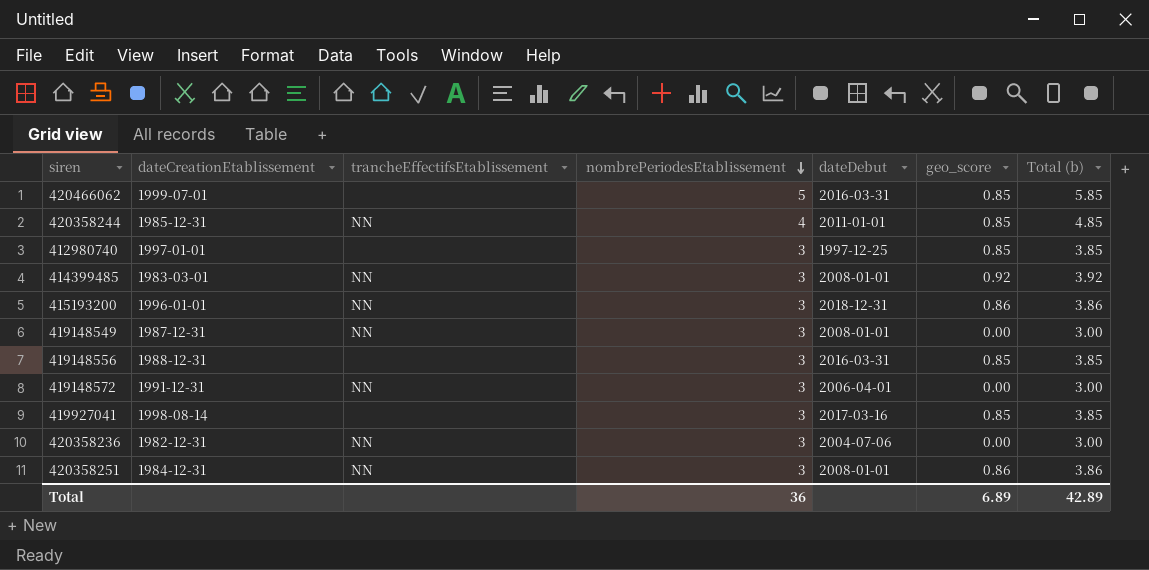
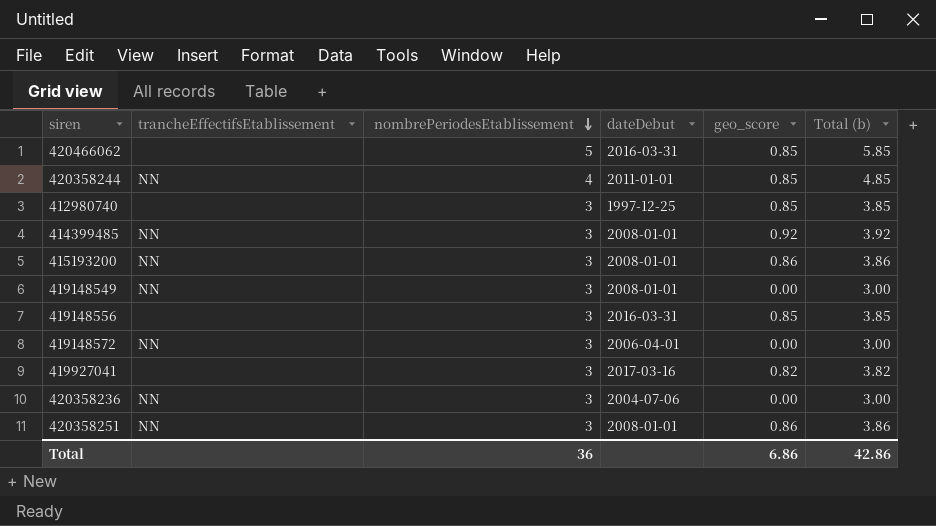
column dateCreationEtablissement | position: 2 -> none
415193200 | dateDebut: 2018-12-31 -> 2008-01-01
419927041 | geo_score: 0.85 -> 0.82
419927041 | Total (b): 3.85 -> 3.82
Total | geo_score: 6.89 -> 6.86
Total | Total (b): 42.89 -> 42.86

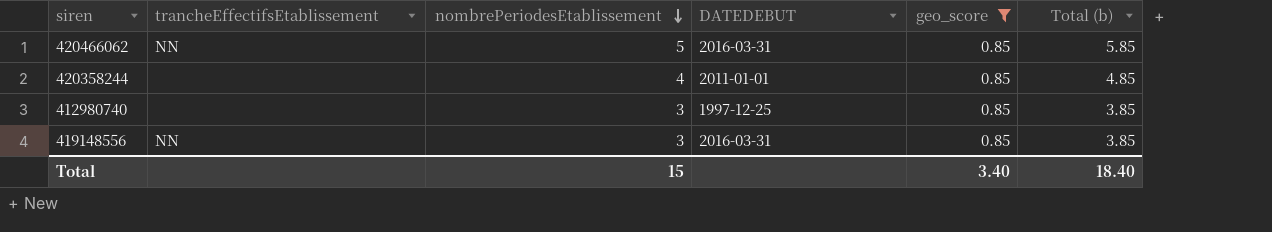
filter: none -> geo_score = 0.85
column name: dateDebut -> DATEDEBUT
420466062 | trancheEffectifsEtablissement: none -> NN
420358244 | trancheEffectifsEtablissement: NN -> none
419148556 | trancheEffectifsEtablissement: none -> NN
Total | nombrePeriodesEtablissement: 36 -> 15
Total | geo_score: 6.86 -> 3.40
Total | Total (b): 42.86 -> 18.40

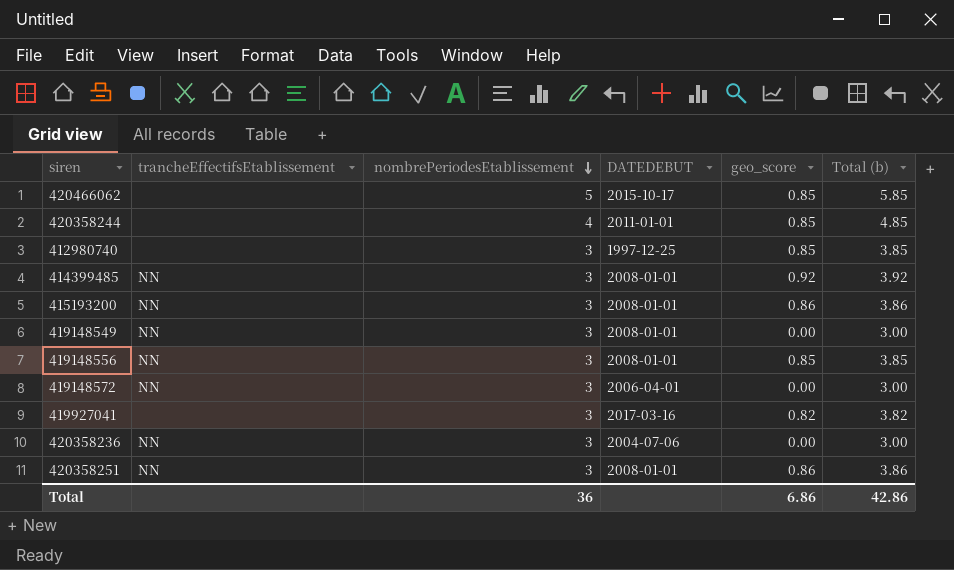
filter: geo_score = 0.85 -> none
420466062 | trancheEffectifsEtablissement: NN -> none
420466062 | DATEDEBUT: 2016-03-31 -> 2015-10-17
419148556 | DATEDEBUT: 2016-03-31 -> 2008-01-01
Total | nombrePeriodesEtablissement: 15 -> 36
Total | geo_score: 3.40 -> 6.86
Total | Total (b): 18.40 -> 42.86

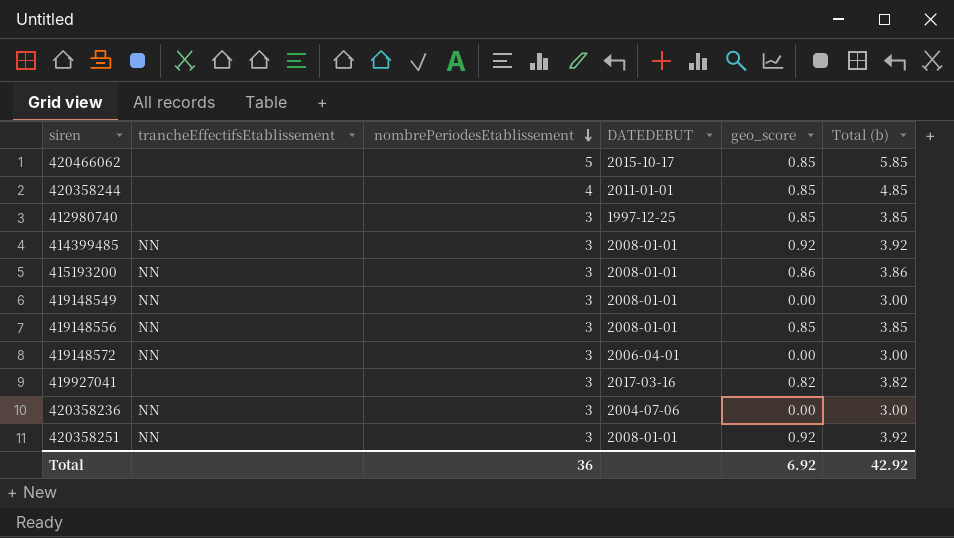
420358251 | geo_score: 0.86 -> 0.92
420358251 | Total (b): 3.86 -> 3.92
Total | geo_score: 6.86 -> 6.92
Total | Total (b): 42.86 -> 42.92

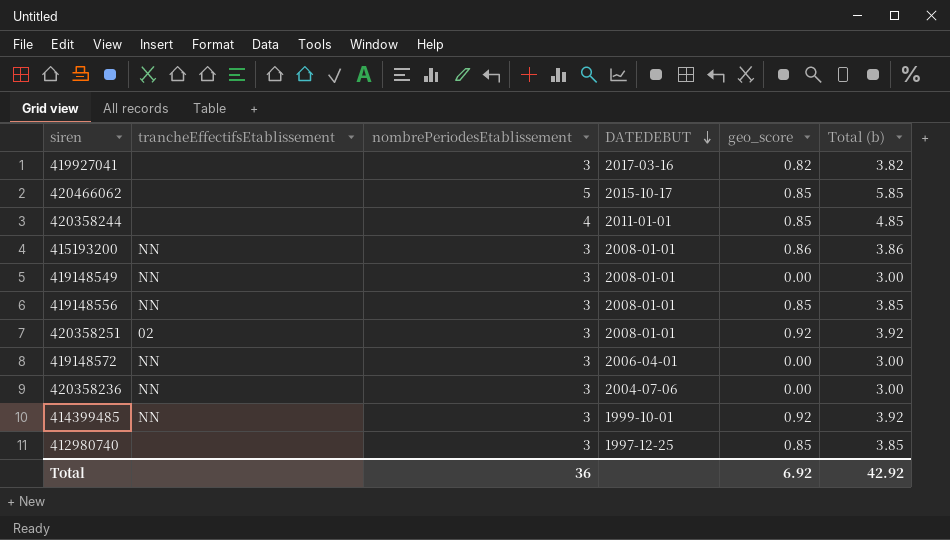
row order: nombrePeriodesEtablissement descending -> DATEDEBUT descending
420358251 | trancheEffectifsEtablissement: NN -> 02
414399485 | DATEDEBUT: 2008-01-01 -> 1999-10-01

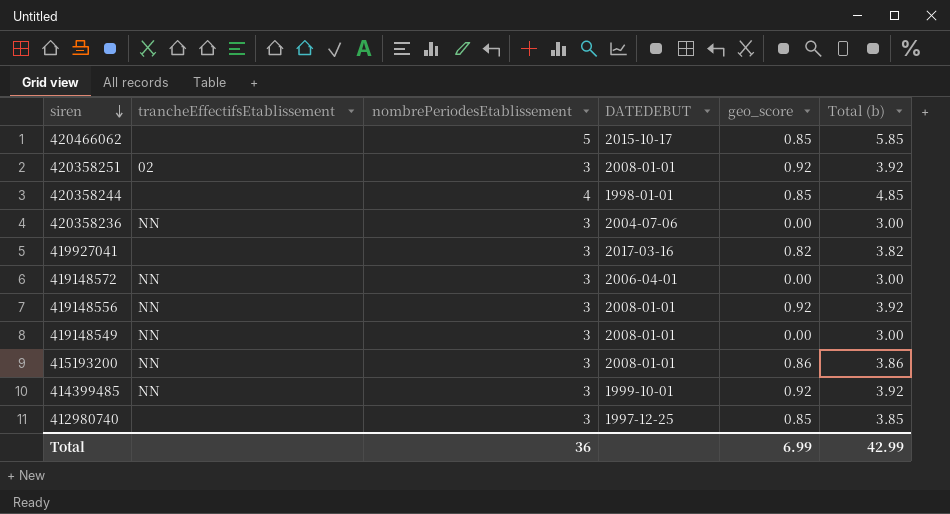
row order: DATEDEBUT descending -> siren descending
420358244 | DATEDEBUT: 2011-01-01 -> 1998-01-01
419148556 | geo_score: 0.85 -> 0.92
419148556 | Total (b): 3.85 -> 3.92
Total | geo_score: 6.92 -> 6.99
Total | Total (b): 42.92 -> 42.99

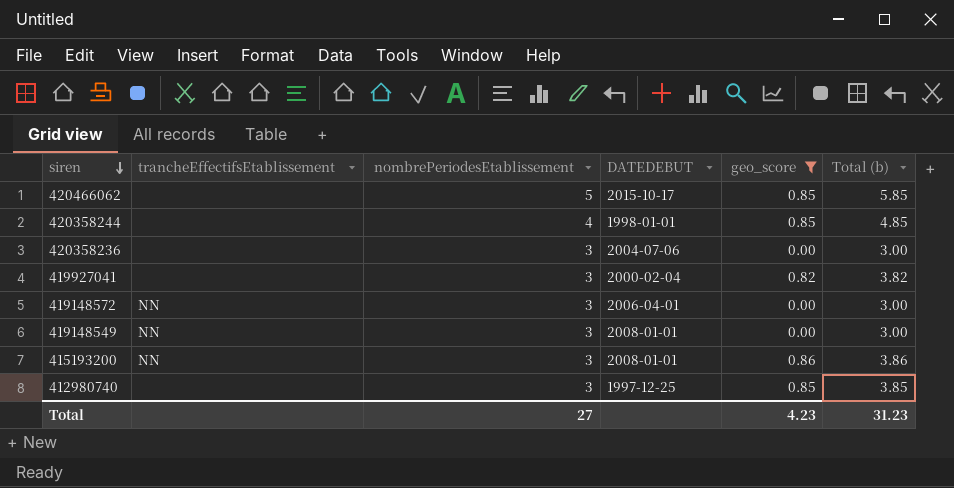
filter: none -> geo_score != 0.92
420358236 | trancheEffectifsEtablissement: NN -> none
419927041 | DATEDEBUT: 2017-03-16 -> 2000-02-04
Total | nombrePeriodesEtablissement: 36 -> 27
Total | geo_score: 6.99 -> 4.23
Total | Total (b): 42.99 -> 31.23

